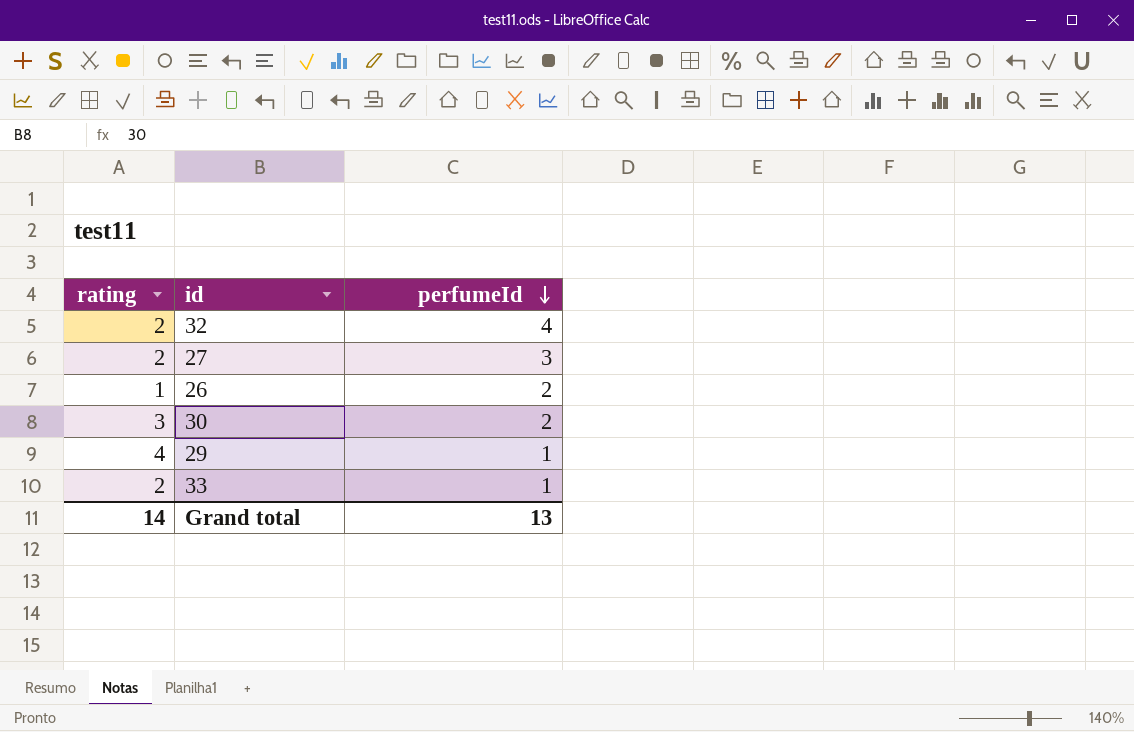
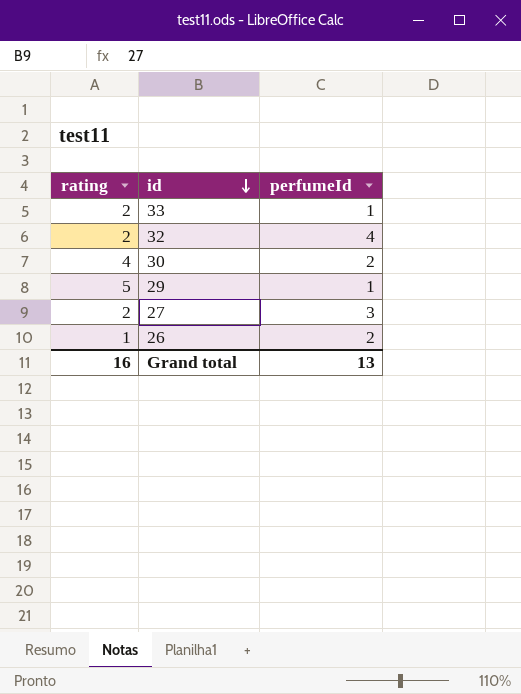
row order: perfumeId descending -> id descending
30 | rating: 3 -> 4
29 | rating: 4 -> 5
Grand total | rating: 14 -> 16

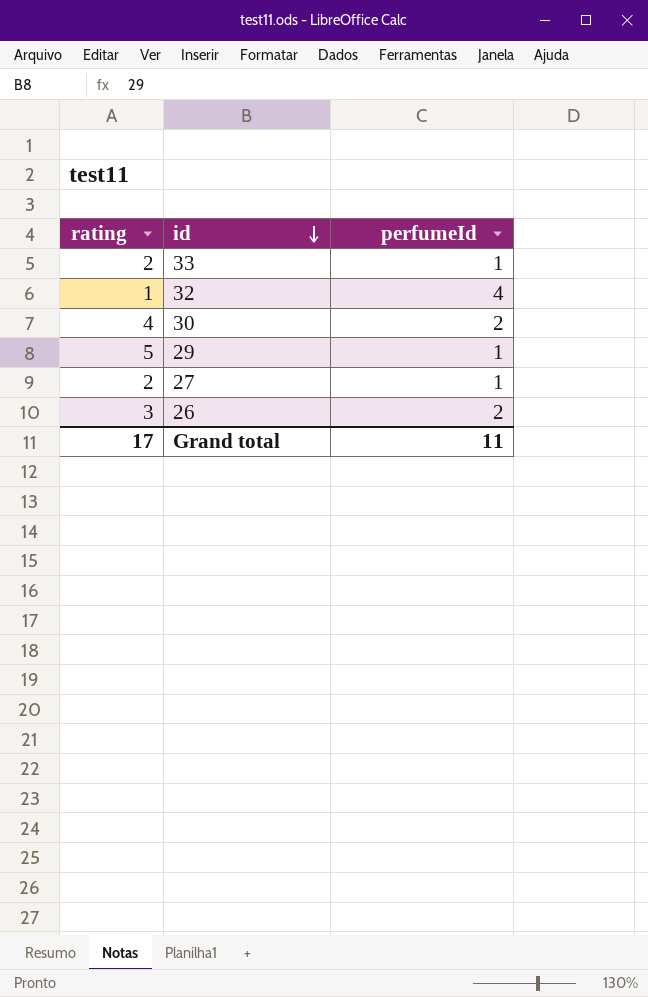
32 | rating: 2 -> 1
27 | perfumeId: 3 -> 1
26 | rating: 1 -> 3
Grand total | rating: 16 -> 17
Grand total | perfumeId: 13 -> 11

